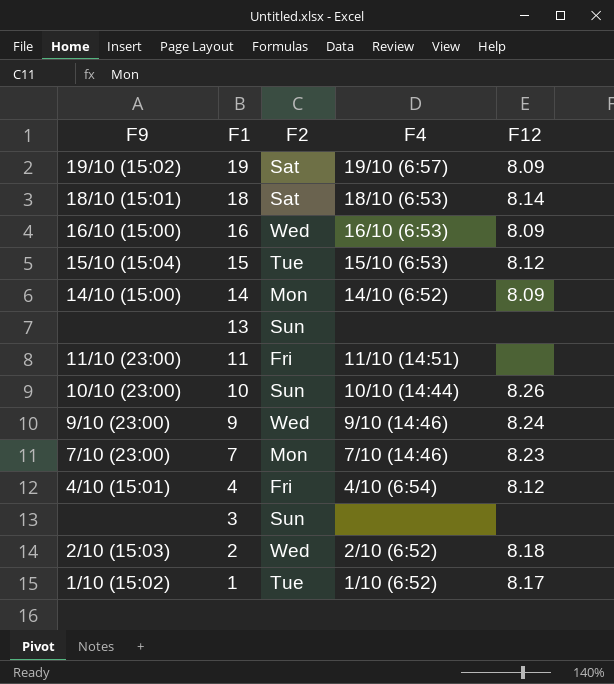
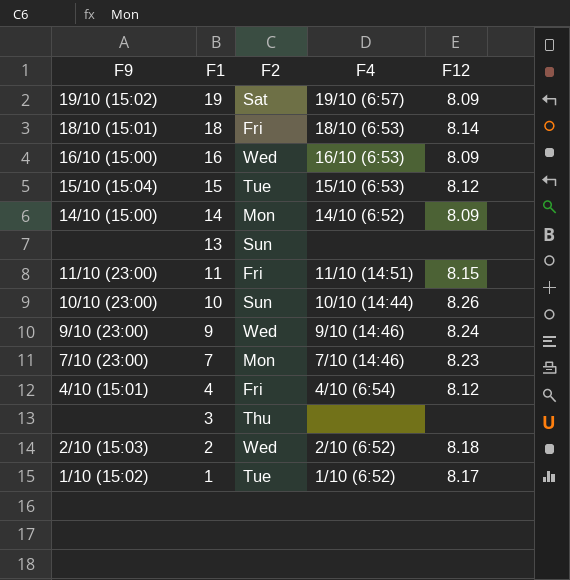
18 | F2: Sat -> Fri
11 | F12: none -> 8.15
3 | F2: Sun -> Thu

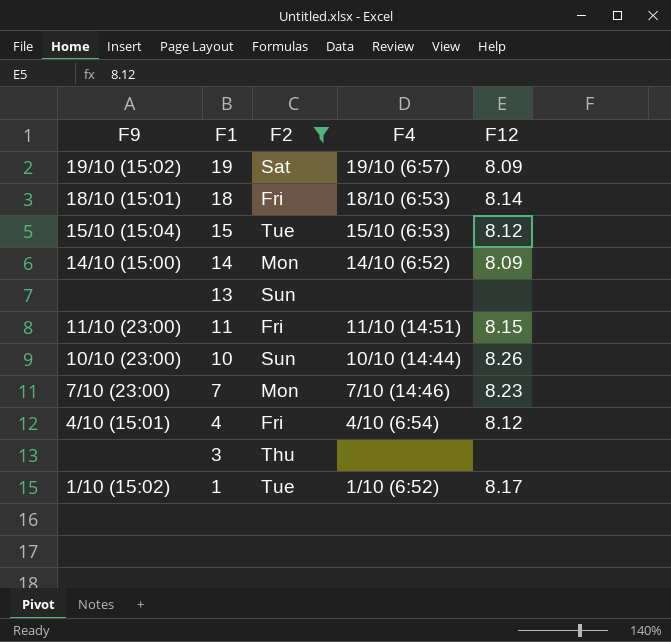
filter: none -> F2 != Wed

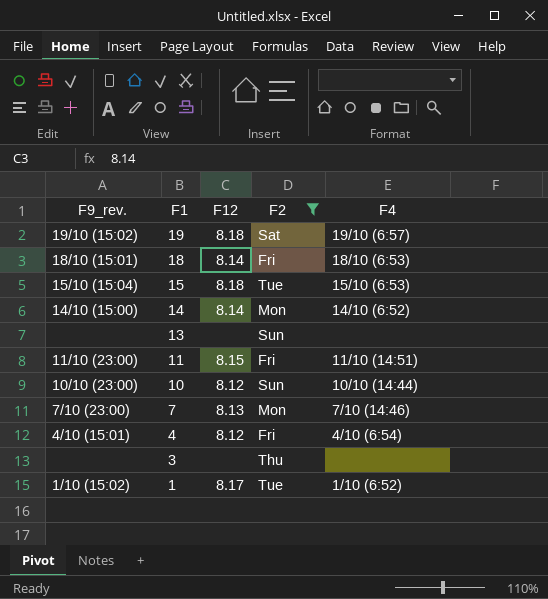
column name: F9 -> F9_rev.
column F12 | position: 5 -> 3
19 | F12: 8.09 -> 8.18
15 | F12: 8.12 -> 8.18
14 | F12: 8.09 -> 8.14
10 | F12: 8.26 -> 8.12
7 | F12: 8.23 -> 8.13

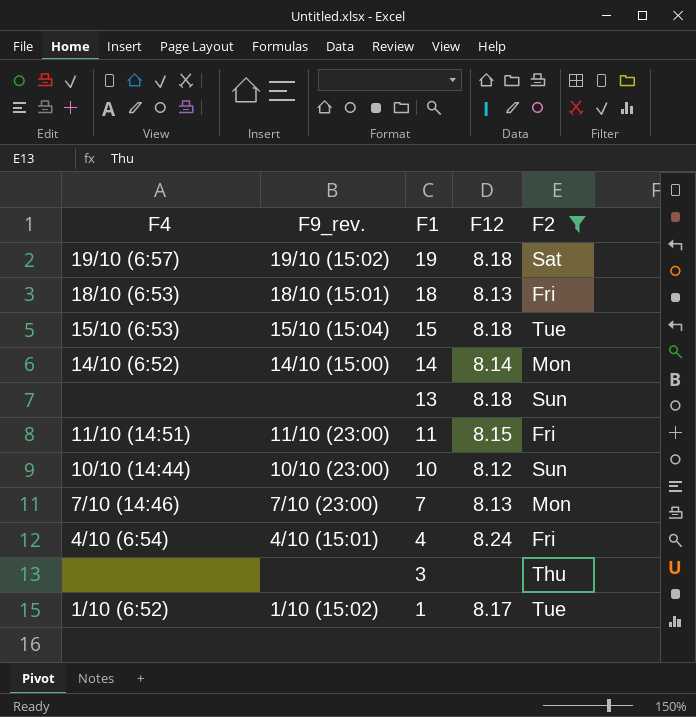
column F4 | position: 5 -> 1
18 | F12: 8.14 -> 8.13
13 | F12: none -> 8.18
4 | F12: 8.12 -> 8.24

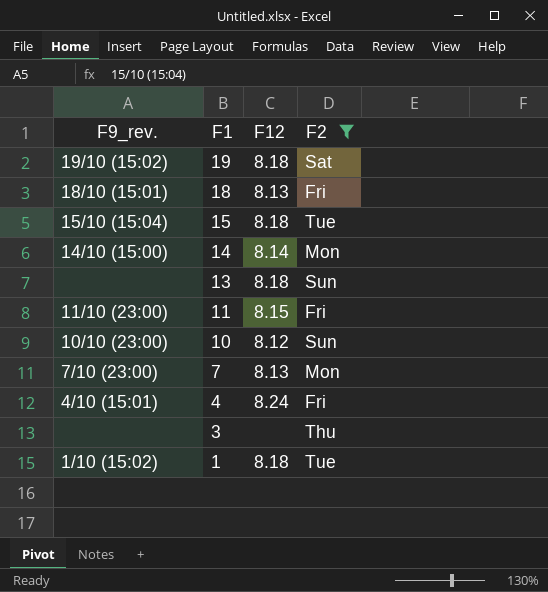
column F4 | position: 1 -> none
1 | F12: 8.17 -> 8.18

